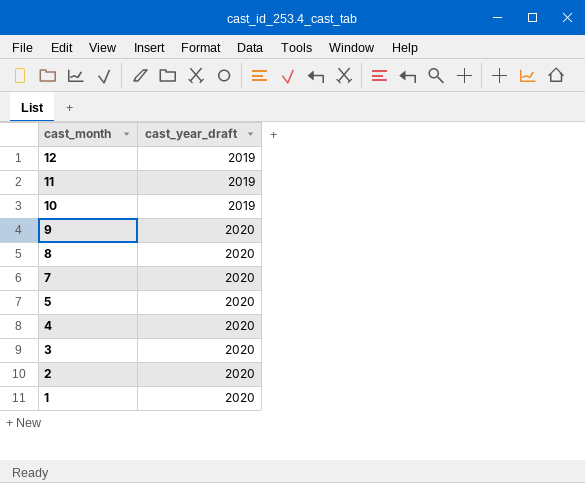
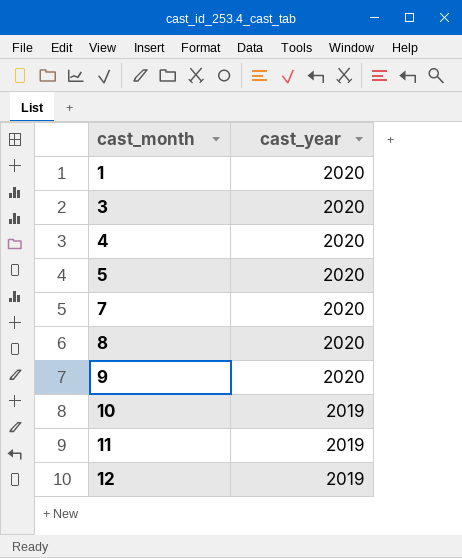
row order: cast_month descending -> cast_month ascending
column name: cast_year_draft -> cast_year
row 2: 2020 -> none

